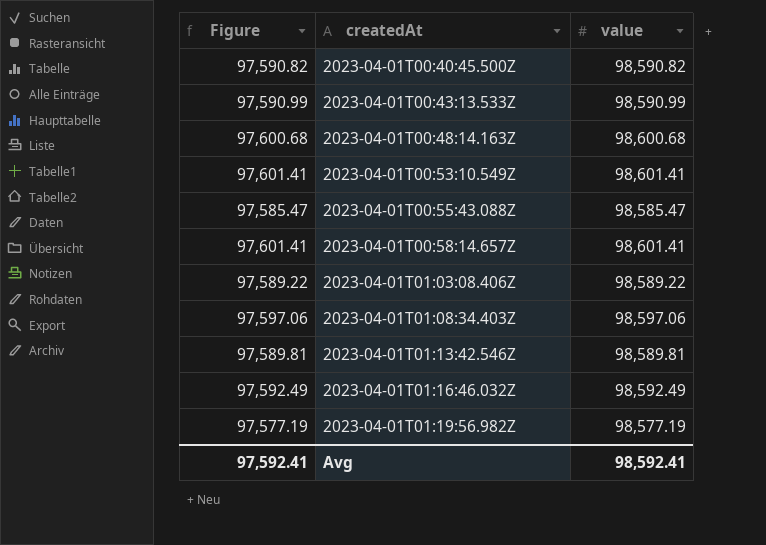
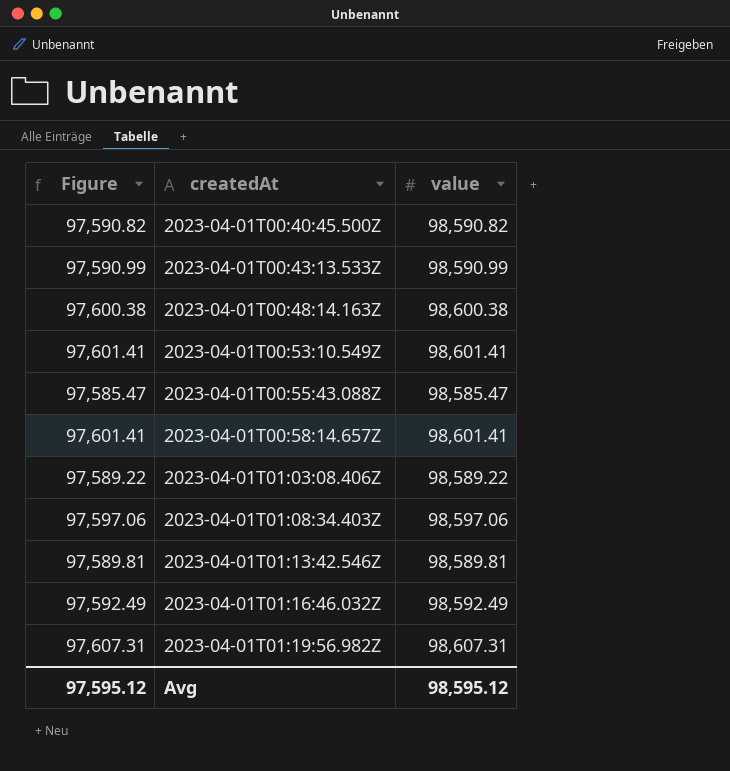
2023-04-01T00:48:14.163Z | Figure: 97,600.68 -> 97,600.38
2023-04-01T00:48:14.163Z | value: 98,600.68 -> 98,600.38
2023-04-01T01:19:56.982Z | Figure: 97,577.19 -> 97,607.31
2023-04-01T01:19:56.982Z | value: 98,577.19 -> 98,607.31
Avg | Figure: 97,592.41 -> 97,595.12
Avg | value: 98,592.41 -> 98,595.12

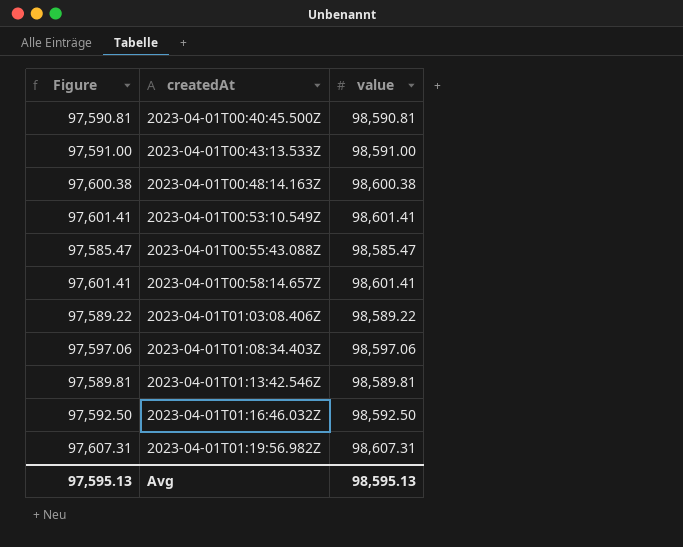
2023-04-01T00:40:45.500Z | Figure: 97,590.82 -> 97,590.81
2023-04-01T00:40:45.500Z | value: 98,590.82 -> 98,590.81
2023-04-01T00:43:13.533Z | Figure: 97,590.99 -> 97,591.00
2023-04-01T00:43:13.533Z | value: 98,590.99 -> 98,591.00
2023-04-01T01:16:46.032Z | Figure: 97,592.49 -> 97,592.50
2023-04-01T01:16:46.032Z | value: 98,592.49 -> 98,592.50
Avg | Figure: 97,595.12 -> 97,595.13
Avg | value: 98,595.12 -> 98,595.13

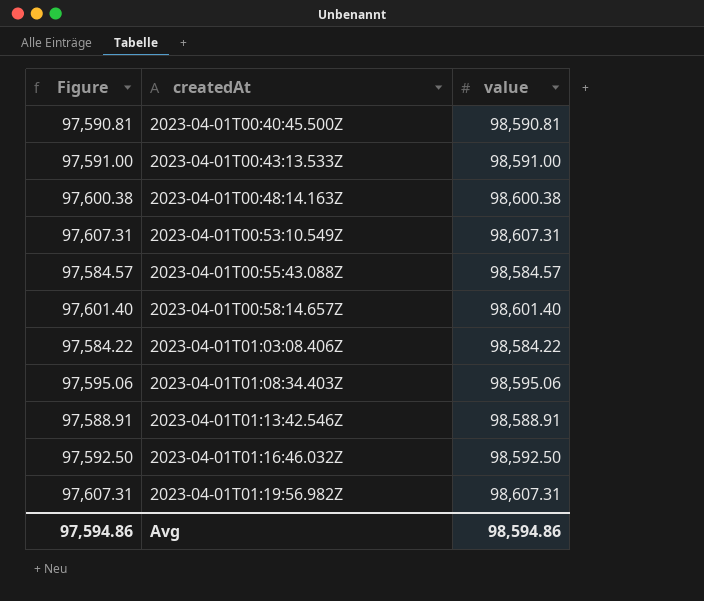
2023-04-01T00:53:10.549Z | Figure: 97,601.41 -> 97,607.31
2023-04-01T00:53:10.549Z | value: 98,601.41 -> 98,607.31
2023-04-01T00:55:43.088Z | Figure: 97,585.47 -> 97,584.57
2023-04-01T00:55:43.088Z | value: 98,585.47 -> 98,584.57
2023-04-01T00:58:14.657Z | Figure: 97,601.41 -> 97,601.40
2023-04-01T00:58:14.657Z | value: 98,601.41 -> 98,601.40
2023-04-01T01:03:08.406Z | Figure: 97,589.22 -> 97,584.22
2023-04-01T01:03:08.406Z | value: 98,589.22 -> 98,584.22
2023-04-01T01:08:34.403Z | Figure: 97,597.06 -> 97,595.06
2023-04-01T01:08:34.403Z | value: 98,597.06 -> 98,595.06
2023-04-01T01:13:42.546Z | Figure: 97,589.81 -> 97,588.91
2023-04-01T01:13:42.546Z | value: 98,589.81 -> 98,588.91
Avg | Figure: 97,595.13 -> 97,594.86
Avg | value: 98,595.13 -> 98,594.86

